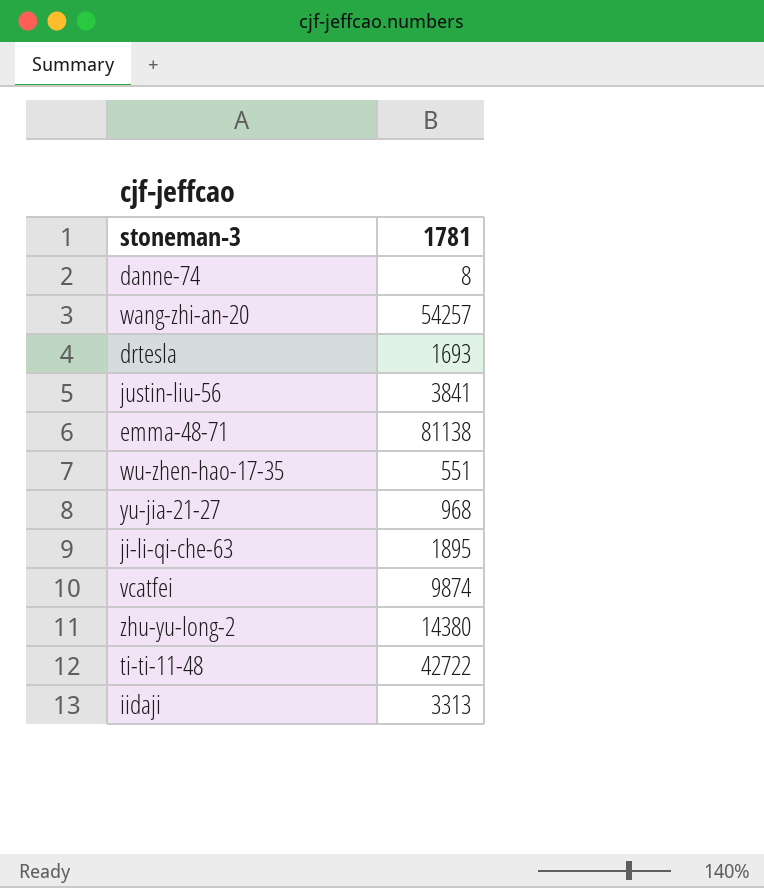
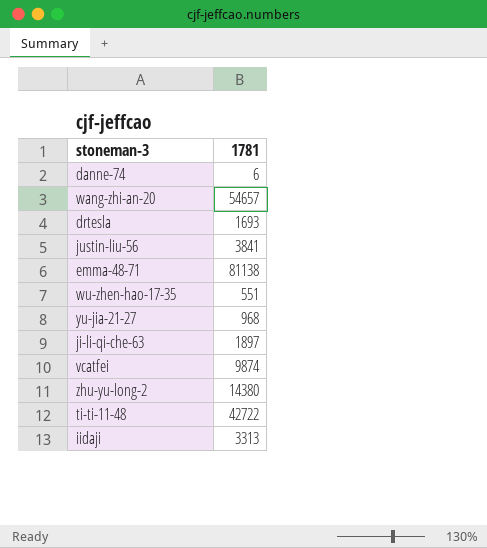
danne-74 | 1781: 8 -> 6
wang-zhi-an-20 | 1781: 54257 -> 54657
ji-li-qi-che-63 | 1781: 1895 -> 1897

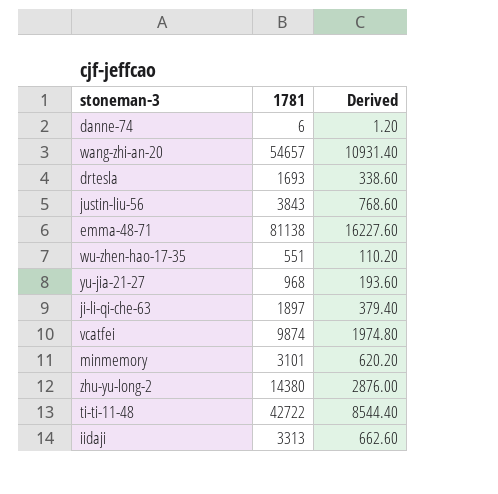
column Derived | formula: none -> [1781] * 0.2
justin-liu-56 | 1781: 3841 -> 3843
row minmemory: none -> 3101 | 620.20

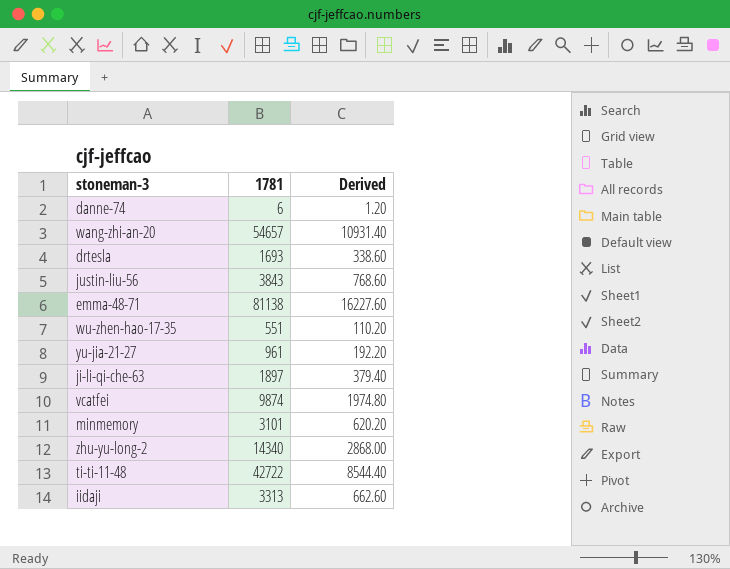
yu-jia-21-27 | 1781: 968 -> 961
yu-jia-21-27 | Derived: 193.60 -> 192.20
zhu-yu-long-2 | 1781: 14380 -> 14340
zhu-yu-long-2 | Derived: 2876.00 -> 2868.00

